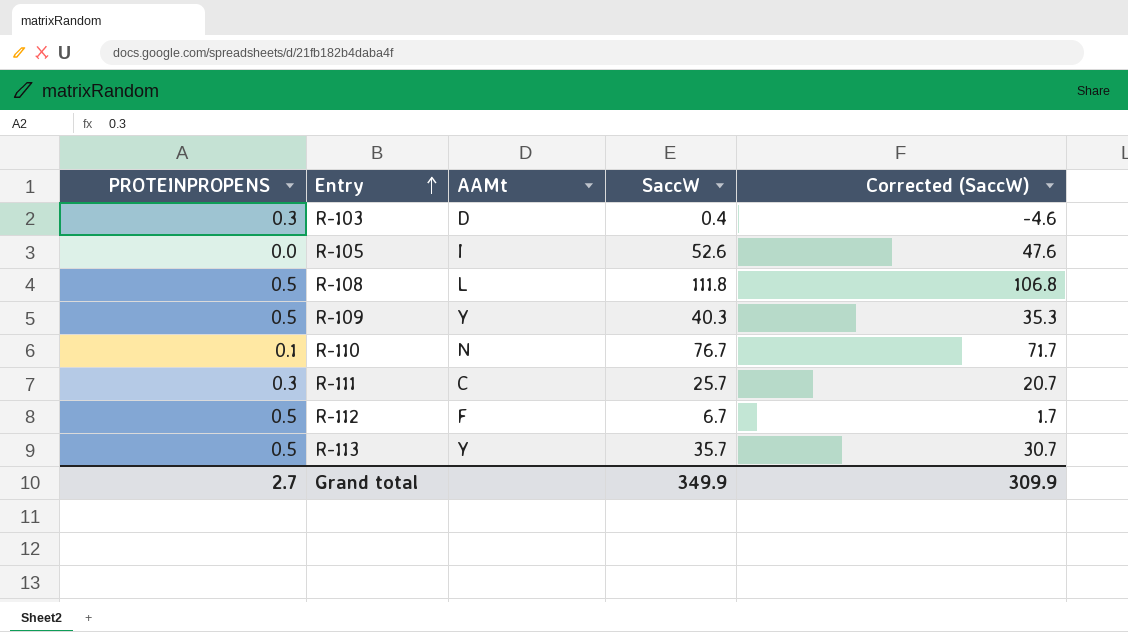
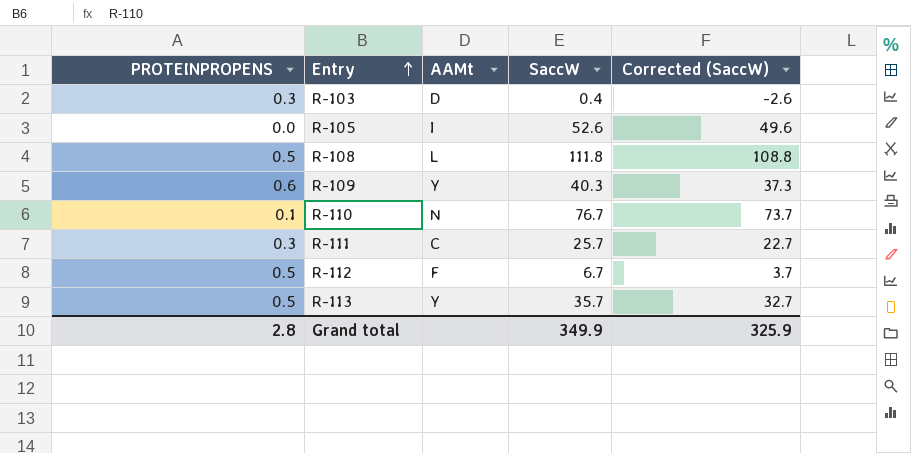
column Corrected (SaccW) | formula: [SaccW] - 5 -> [SaccW] - 3
R-109 | PROTEINPROPENS: 0.5 -> 0.6
Grand total | PROTEINPROPENS: 2.7 -> 2.8
Grand total | Corrected (SaccW): 309.9 -> 325.9

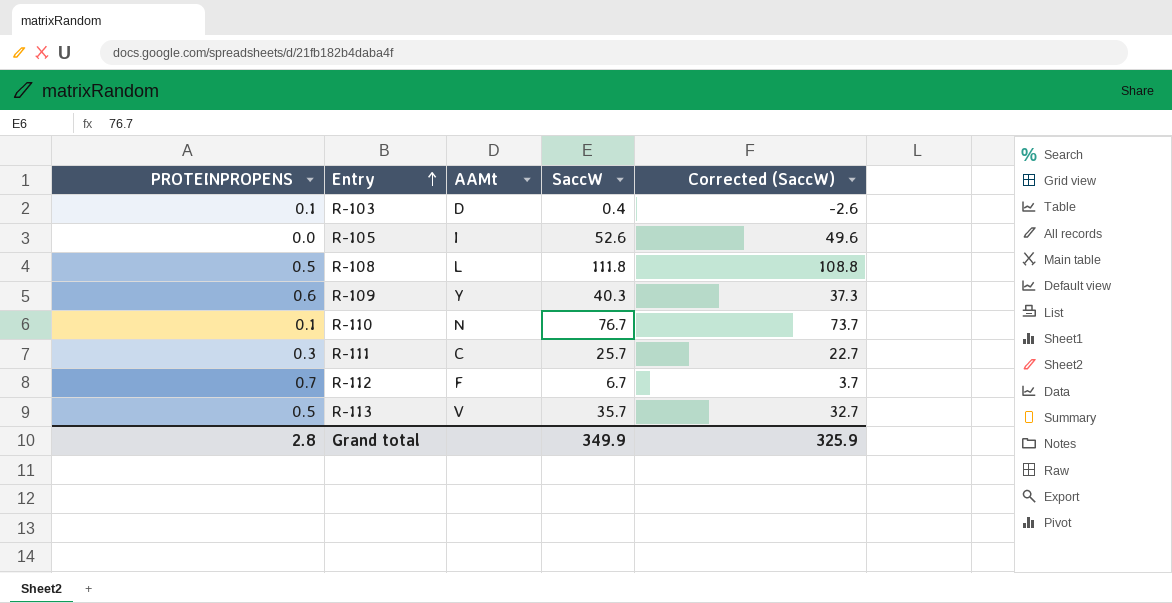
R-103 | PROTEINPROPENS: 0.3 -> 0.1
R-112 | PROTEINPROPENS: 0.5 -> 0.7
R-113 | AAMt: Y -> V

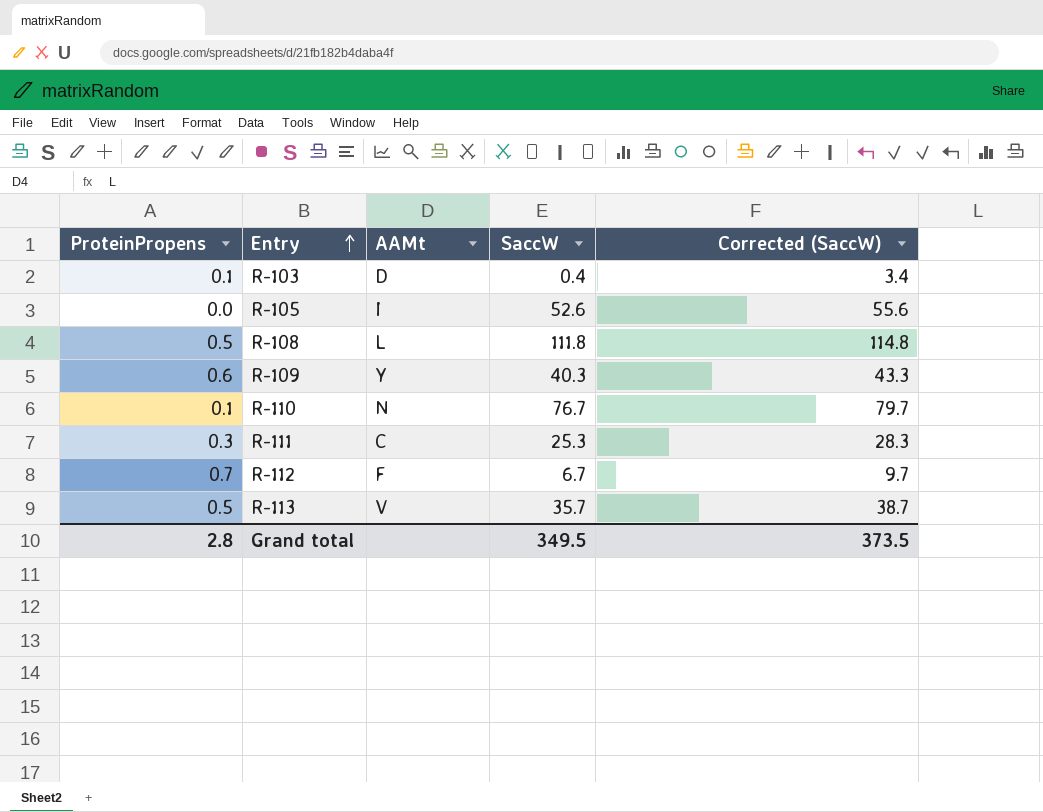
column name: PROTEINPROPENS -> ProteinPropens
column Corrected (SaccW) | formula: [SaccW] - 3 -> [SaccW] + 3
R-111 | SaccW: 25.7 -> 25.3
Grand total | SaccW: 349.9 -> 349.5
Grand total | Corrected (SaccW): 325.9 -> 373.5

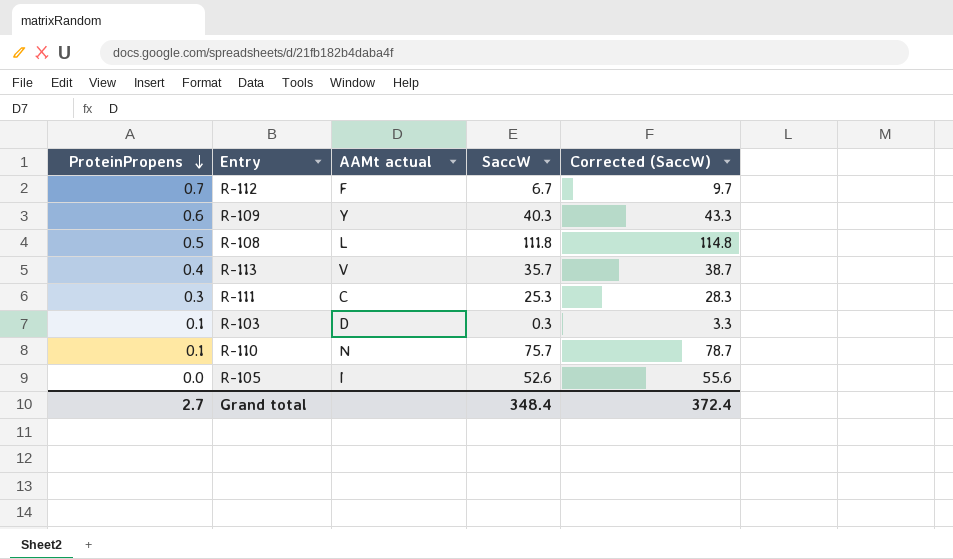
row order: Entry ascending -> ProteinPropens descending
column name: AAMt -> AAMt actual
R-113 | ProteinPropens: 0.5 -> 0.4
R-103 | SaccW: 0.4 -> 0.3
R-103 | Corrected (SaccW): 3.4 -> 3.3
R-110 | SaccW: 76.7 -> 75.7
R-110 | Corrected (SaccW): 79.7 -> 78.7
Grand total | ProteinPropens: 2.8 -> 2.7
Grand total | SaccW: 349.5 -> 348.4
Grand total | Corrected (SaccW): 373.5 -> 372.4

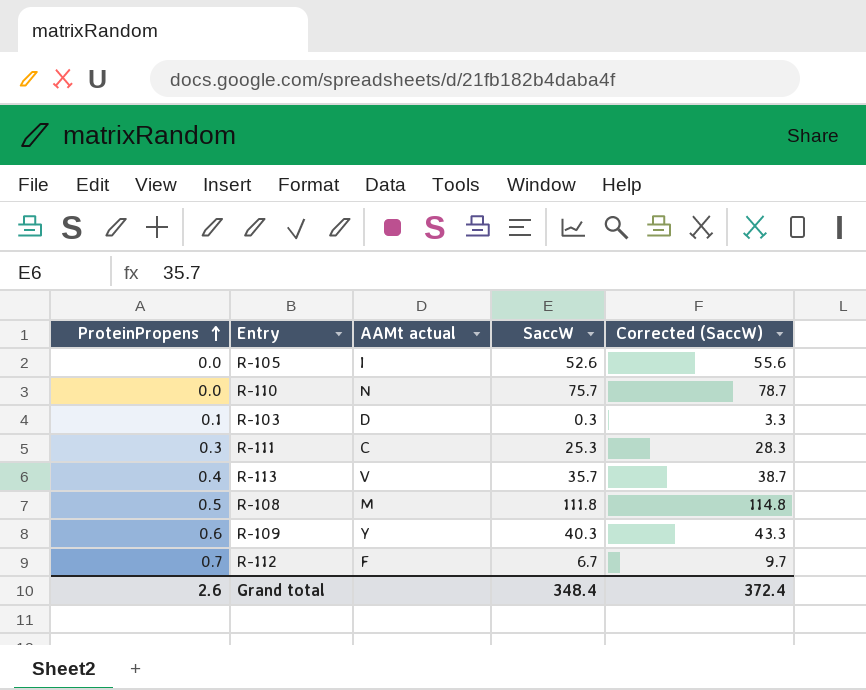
row order: ProteinPropens descending -> ProteinPropens ascending
R-110 | ProteinPropens: 0.1 -> 0.0
R-108 | AAMt actual: L -> M
Grand total | ProteinPropens: 2.7 -> 2.6

